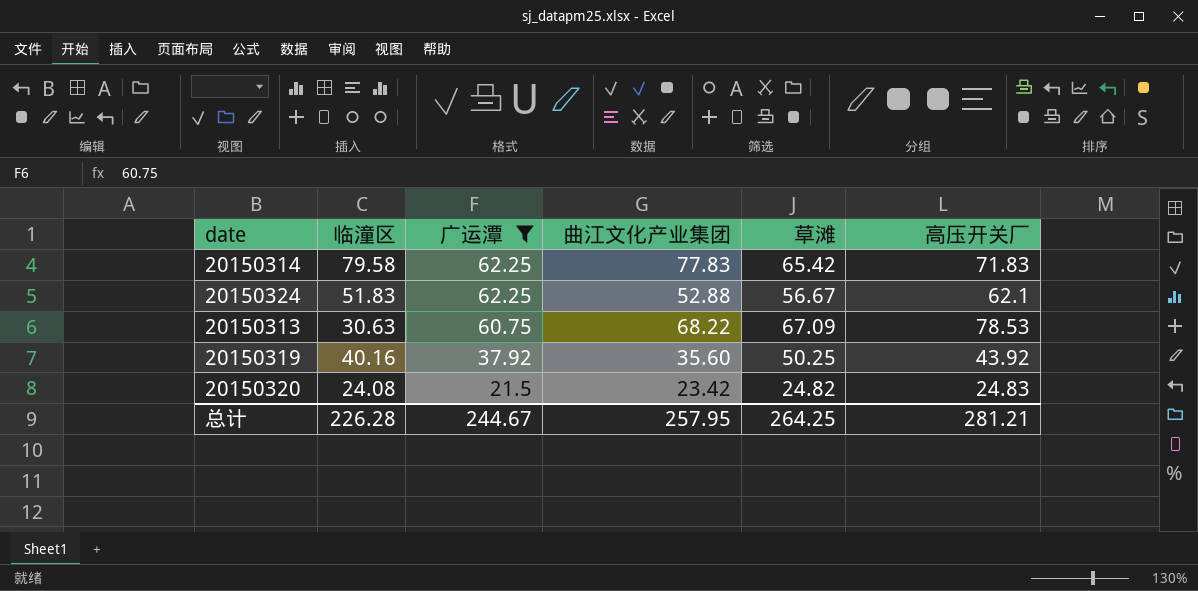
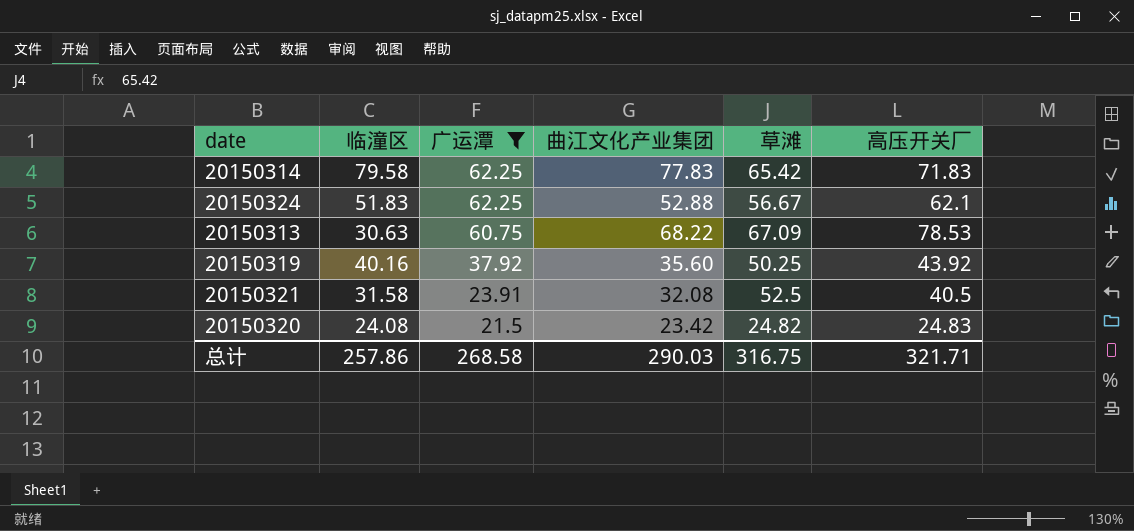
row 20150321: none -> 31.58 | 23.91 | 32.08 | 52.5 | 40.5
总计 | 临潼区: 226.28 -> 257.86
总计 | 广运潭: 244.67 -> 268.58
总计 | 曲江文化产业集团: 257.95 -> 290.03
总计 | 草滩: 264.25 -> 316.75
总计 | 高压开关厂: 281.21 -> 321.71

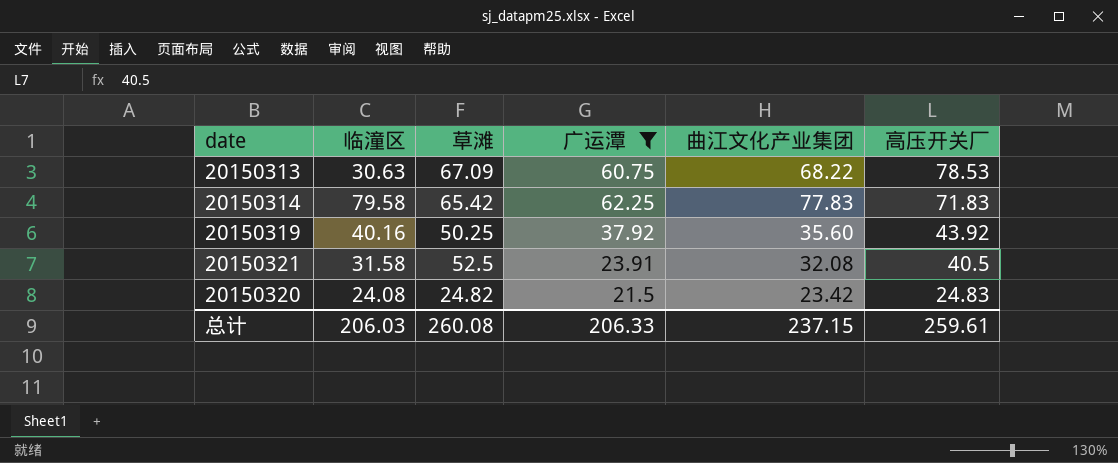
row order: 广运潭 descending -> 高压开关厂 descending
column 草滩 | position: 5 -> 3
row 20150324: 51.83 | 62.25 | 52.88 | 56.67 | 62.1 -> none
总计 | 临潼区: 257.86 -> 206.03
总计 | 草滩: 316.75 -> 260.08
总计 | 广运潭: 268.58 -> 206.33
总计 | 曲江文化产业集团: 290.03 -> 237.15
总计 | 高压开关厂: 321.71 -> 259.61

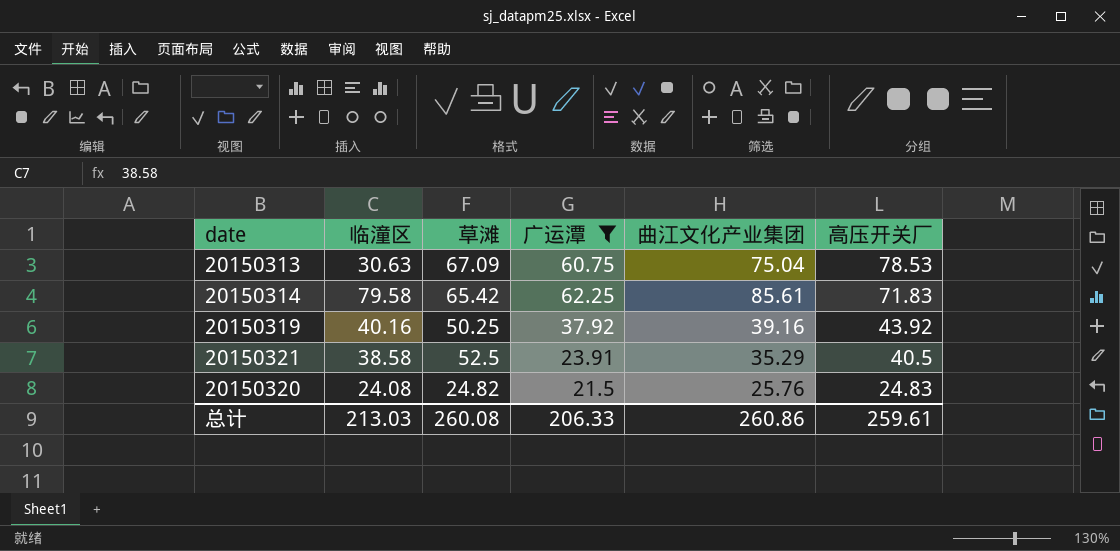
20150313 | 曲江文化产业集团: 68.22 -> 75.04
20150314 | 曲江文化产业集团: 77.83 -> 85.61
20150319 | 曲江文化产业集团: 35.60 -> 39.16
20150321 | 临潼区: 31.58 -> 38.58
20150321 | 曲江文化产业集团: 32.08 -> 35.29
20150320 | 曲江文化产业集团: 23.42 -> 25.76
总计 | 临潼区: 206.03 -> 213.03
总计 | 曲江文化产业集团: 237.15 -> 260.86

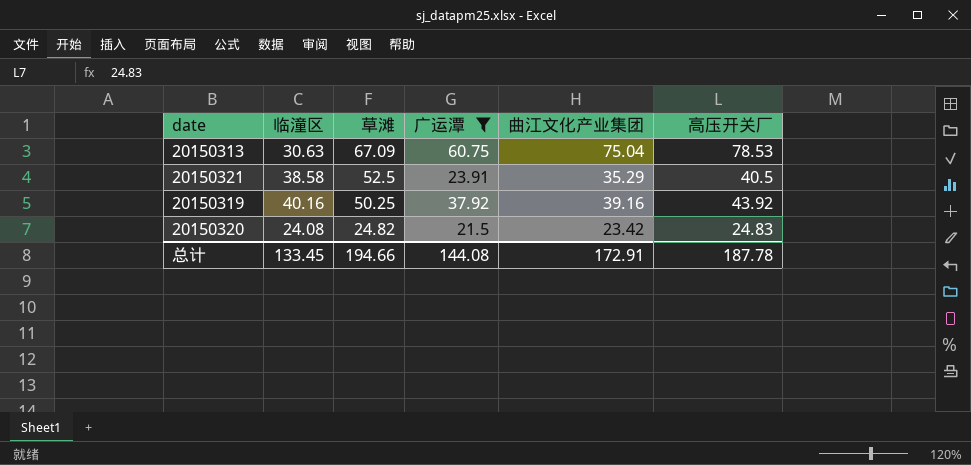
row order: 高压开关厂 descending -> 草滩 descending
row 20150314: 79.58 | 65.42 | 62.25 | 85.61 | 71.83 -> none
20150320 | 曲江文化产业集团: 25.76 -> 23.42
总计 | 临潼区: 213.03 -> 133.45
总计 | 草滩: 260.08 -> 194.66
总计 | 广运潭: 206.33 -> 144.08
总计 | 曲江文化产业集团: 260.86 -> 172.91
总计 | 高压开关厂: 259.61 -> 187.78

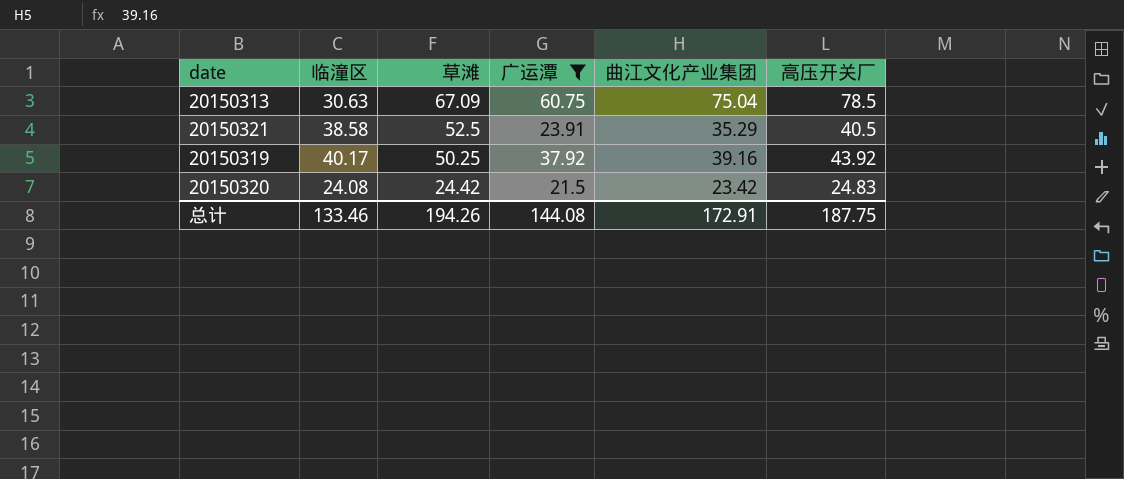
20150313 | 高压开关厂: 78.53 -> 78.5
20150319 | 临潼区: 40.16 -> 40.17
20150320 | 草滩: 24.82 -> 24.42
总计 | 临潼区: 133.45 -> 133.46
总计 | 草滩: 194.66 -> 194.26
总计 | 高压开关厂: 187.78 -> 187.75

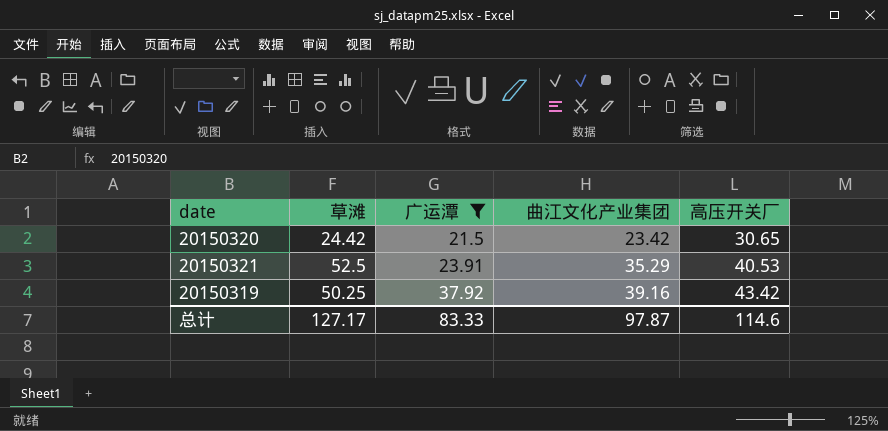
row order: 草滩 descending -> 广运潭 ascending
column 临潼区 | position: 2 -> none
row 20150313: 30.63 | 67.09 | 60.75 | 75.04 | 78.5 -> none
20150320 | 高压开关厂: 24.83 -> 30.65
20150321 | 高压开关厂: 40.5 -> 40.53
20150319 | 高压开关厂: 43.92 -> 43.42
总计 | 草滩: 194.26 -> 127.17
总计 | 广运潭: 144.08 -> 83.33
总计 | 曲江文化产业集团: 172.91 -> 97.87
总计 | 高压开关厂: 187.75 -> 114.6

